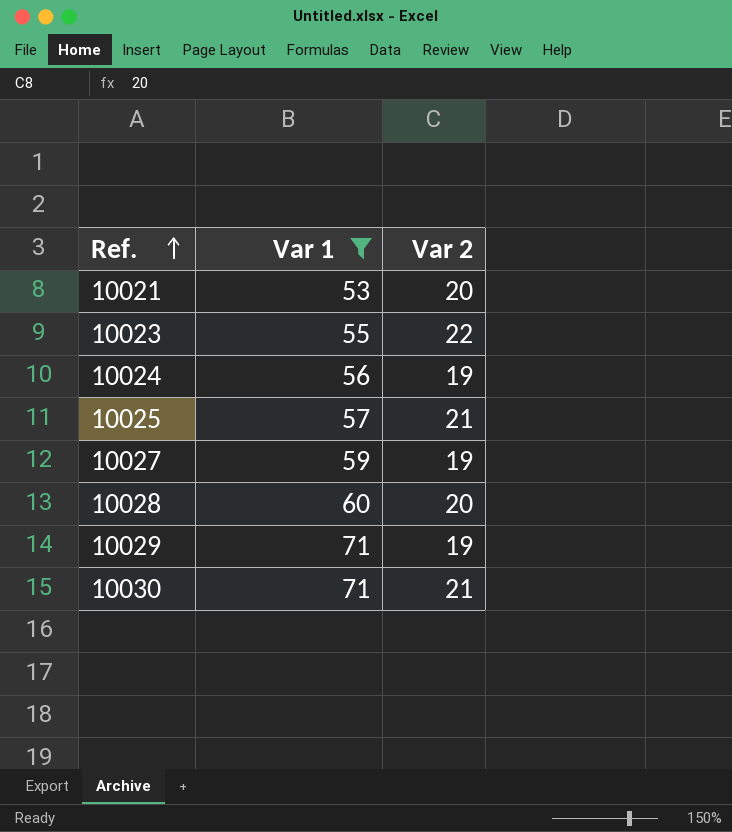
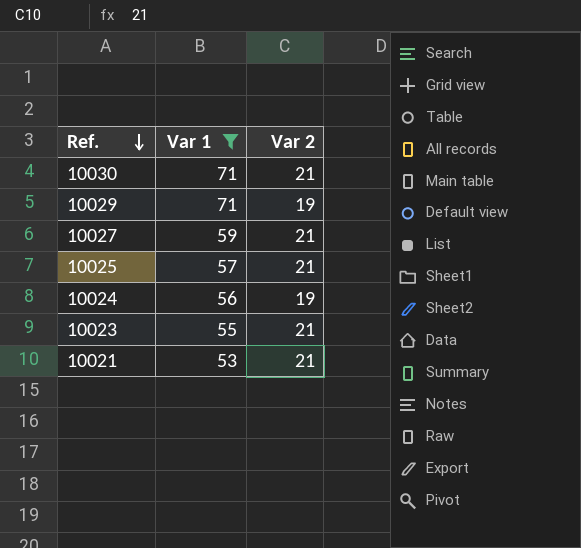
row order: Ref. ascending -> Ref. descending
row 10028: 60 | 20 -> none
10027 | Var 2: 19 -> 21
10023 | Var 2: 22 -> 21
10021 | Var 2: 20 -> 21

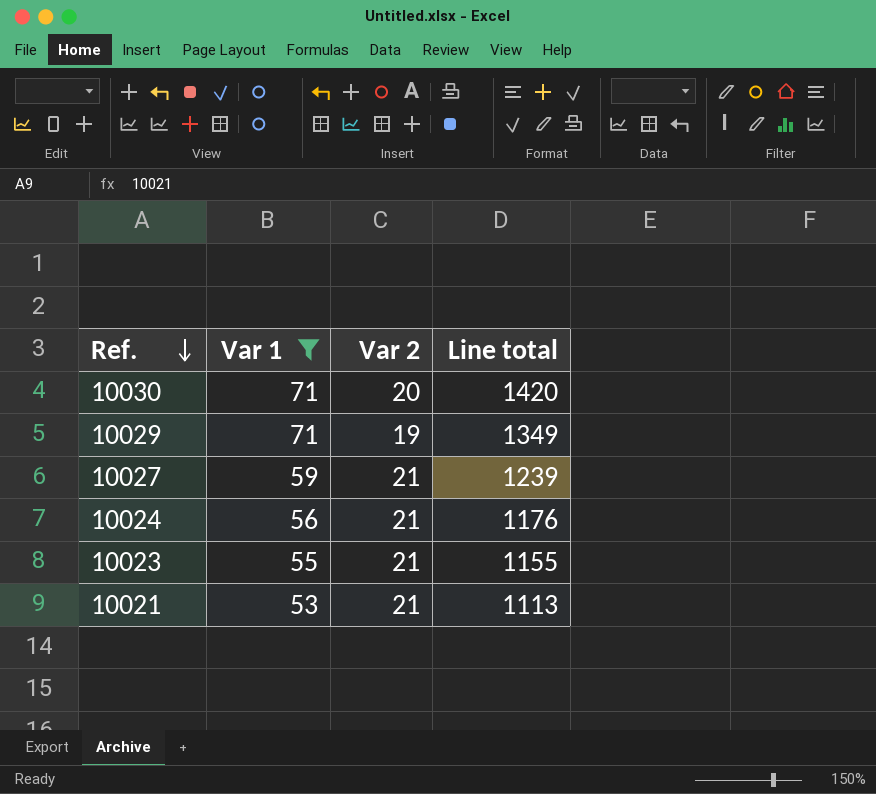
column Line total | formula: none -> [Var 1] * [Var 2]
row 10025: 57 | 21 -> none
10030 | Var 2: 21 -> 20
10024 | Var 2: 19 -> 21

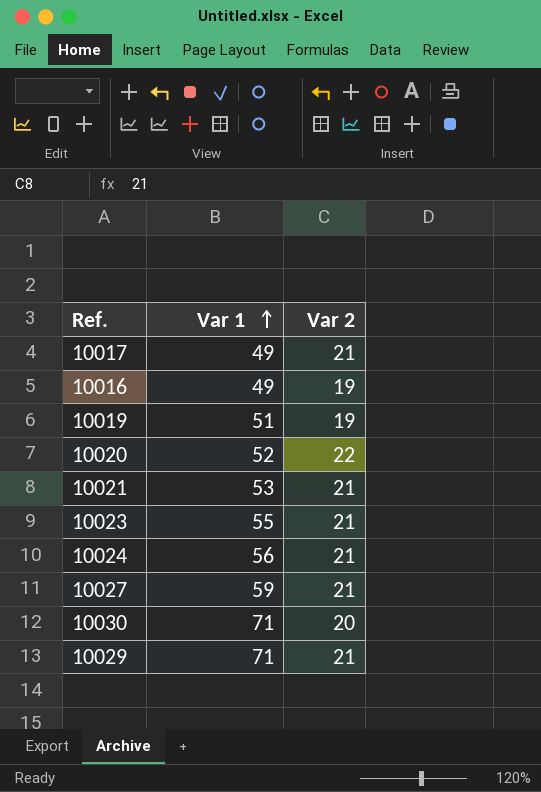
filter: Var 1 >= 53 -> none
row order: Ref. descending -> Var 1 ascending
column Line total | formula: [Var 1] * [Var 2] -> none
10029 | Var 2: 19 -> 21

